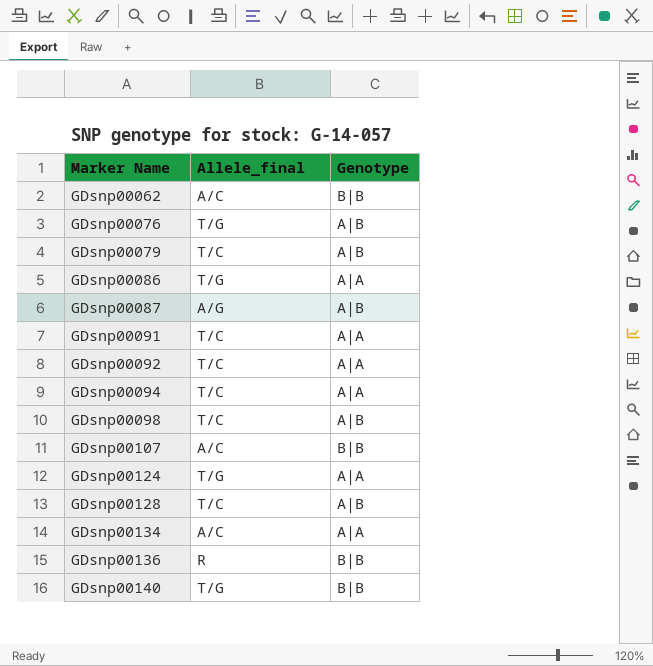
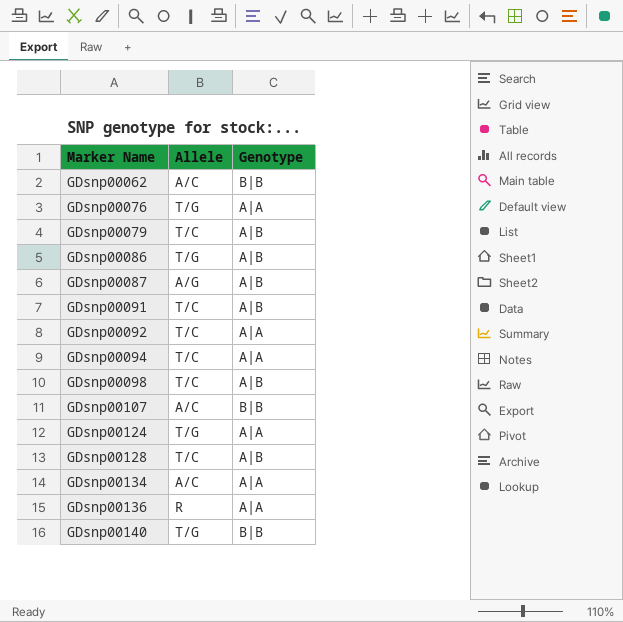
column name: Allele_final -> Allele
GDsnp00076 | Genotype: A|B -> A|A
GDsnp00086 | Genotype: A|A -> A|B
GDsnp00091 | Genotype: A|A -> A|B
GDsnp00136 | Genotype: B|B -> A|A

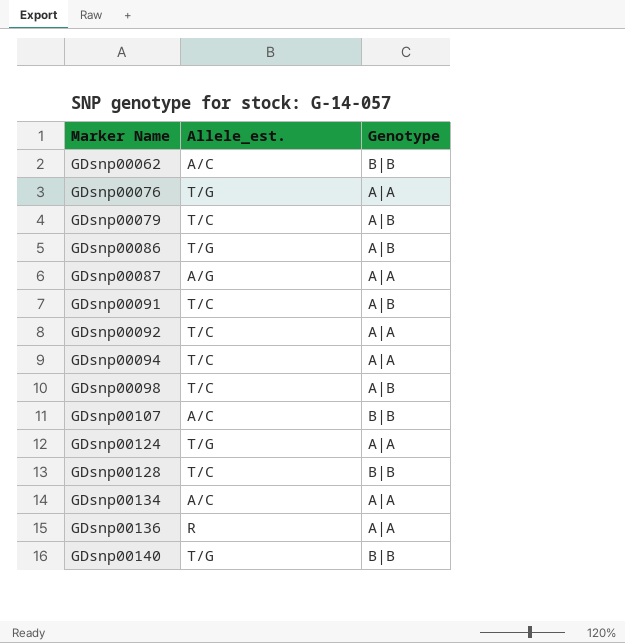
column name: Allele -> Allele_est.
GDsnp00087 | Genotype: A|B -> A|A
GDsnp00128 | Genotype: A|B -> B|B

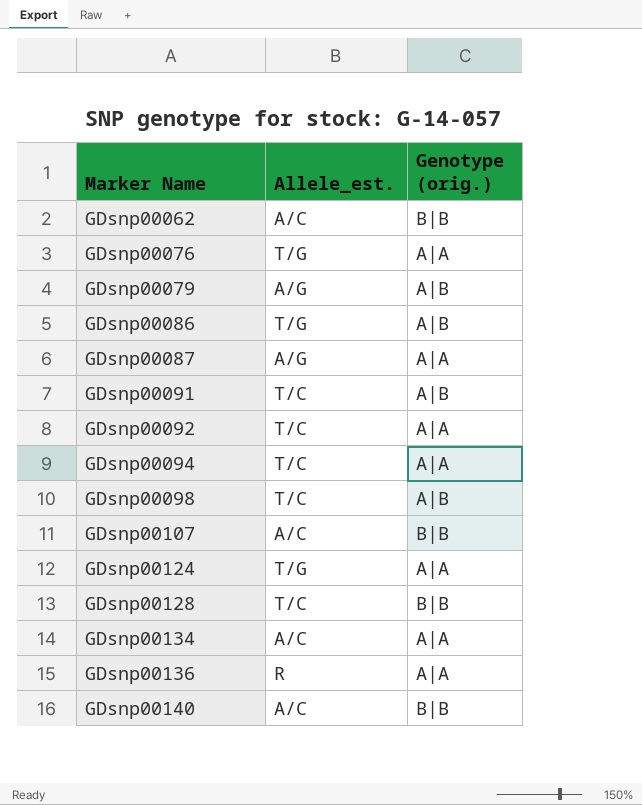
column name: Genotype -> Genotype (orig.)
GDsnp00079 | Allele_est.: T/C -> A/G
GDsnp00140 | Allele_est.: T/G -> A/C

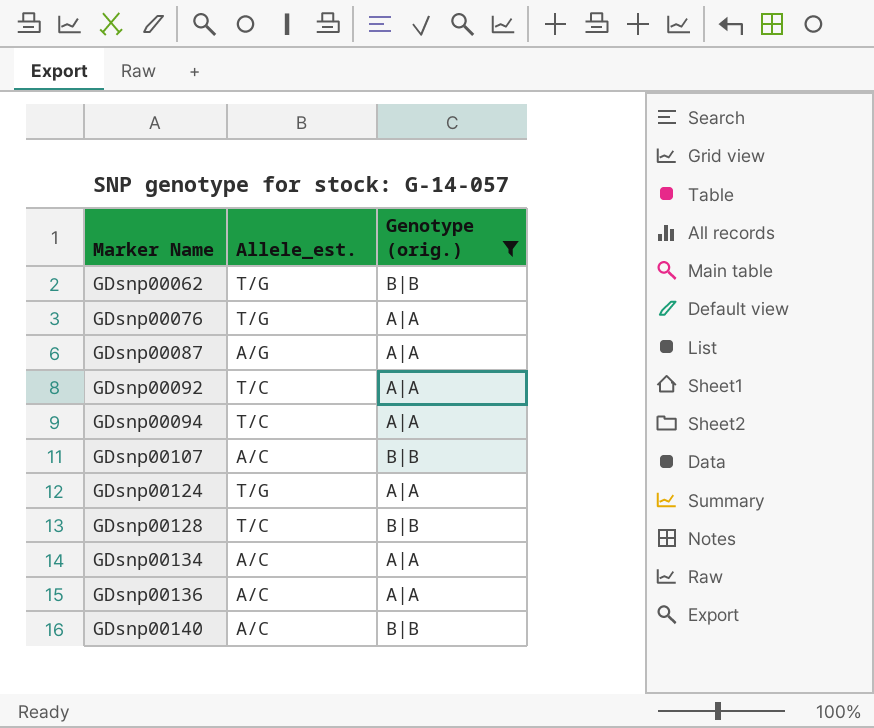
filter: none -> Genotype (orig.) != A|B
GDsnp00062 | Allele_est.: A/C -> T/G
GDsnp00136 | Allele_est.: R -> A/C

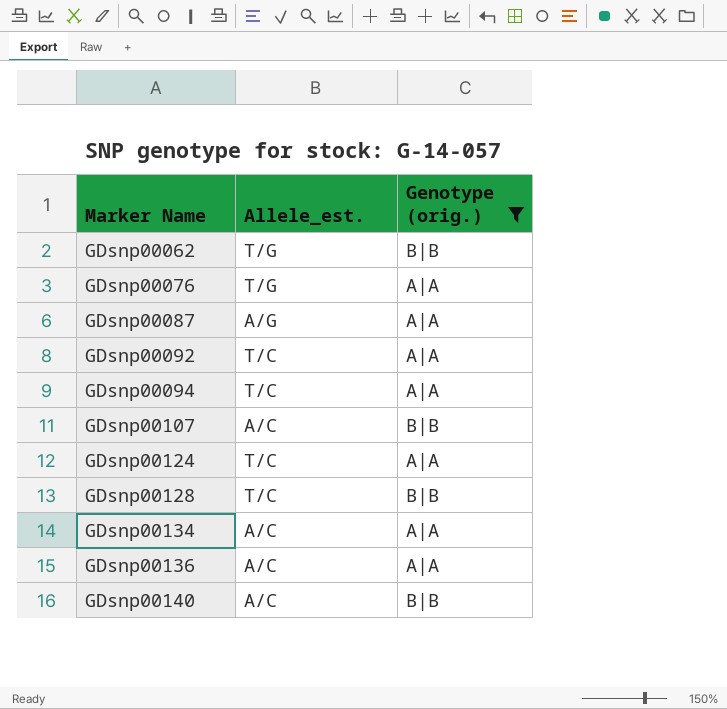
GDsnp00124 | Allele_est.: T/G -> T/C

